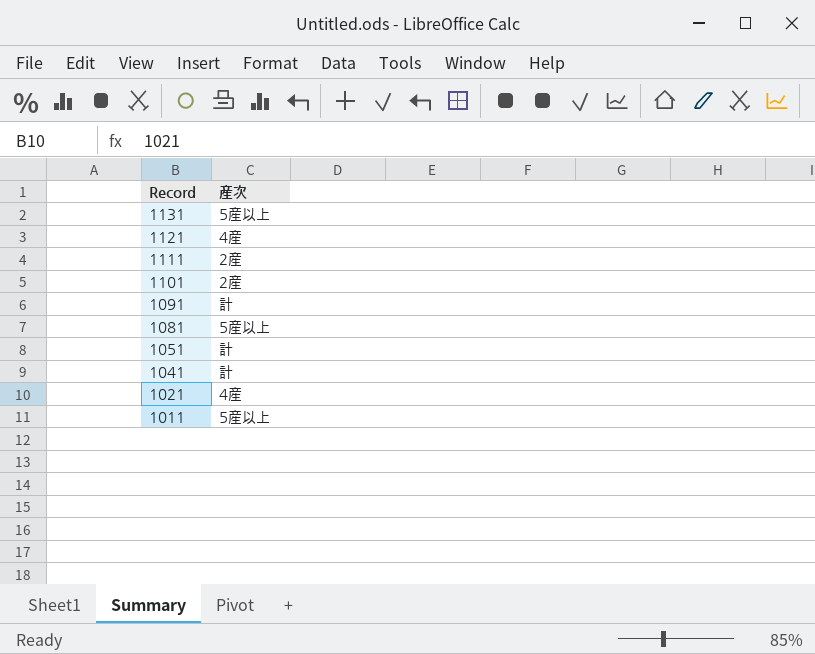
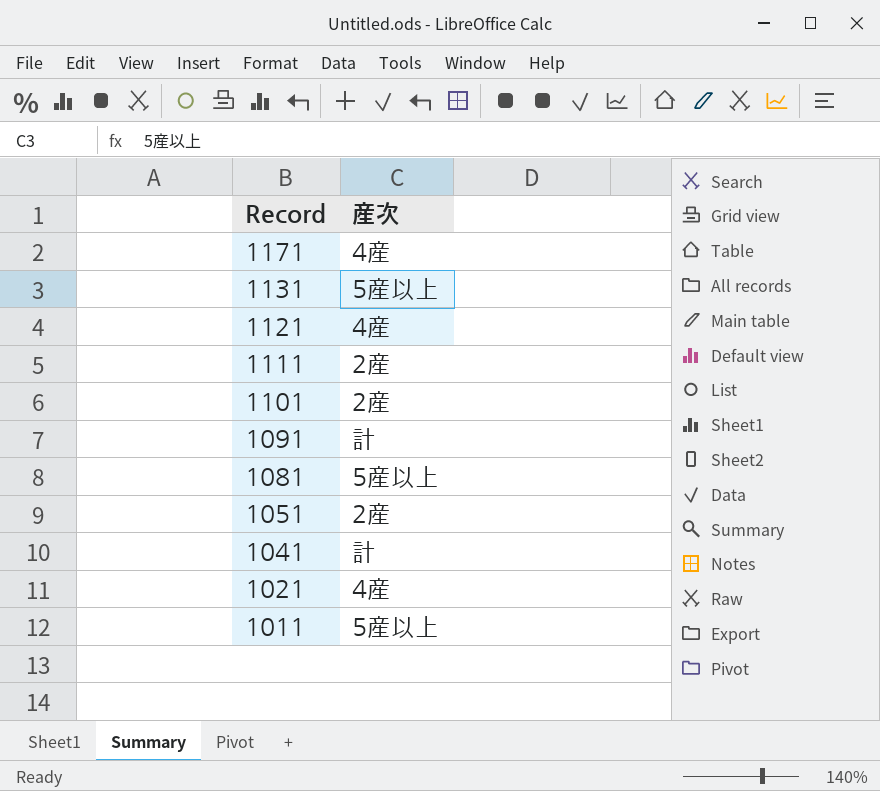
row 1171: none -> 4産
1051 | 産次: 計 -> 2産

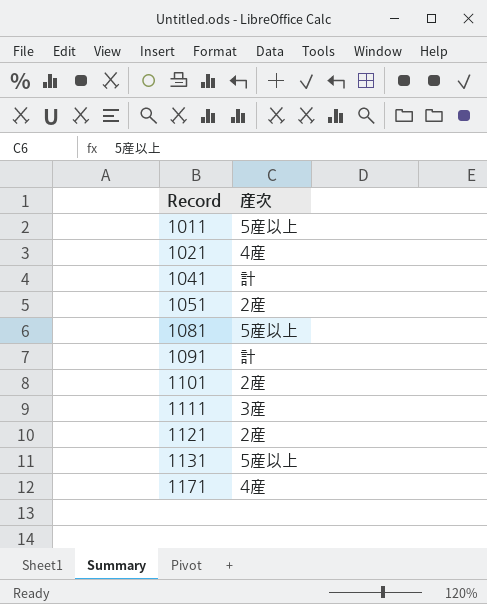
row order: Record descending -> Record ascending
1111 | 産次: 2産 -> 3産
1121 | 産次: 4産 -> 2産

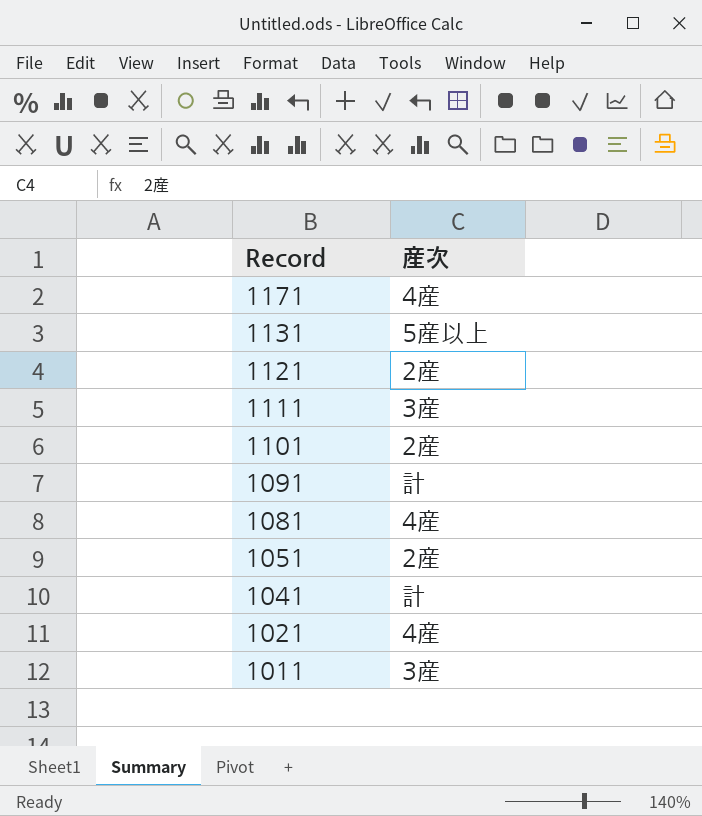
row order: Record ascending -> Record descending
1081 | 産次: 5産以上 -> 4産
1011 | 産次: 5産以上 -> 3産

